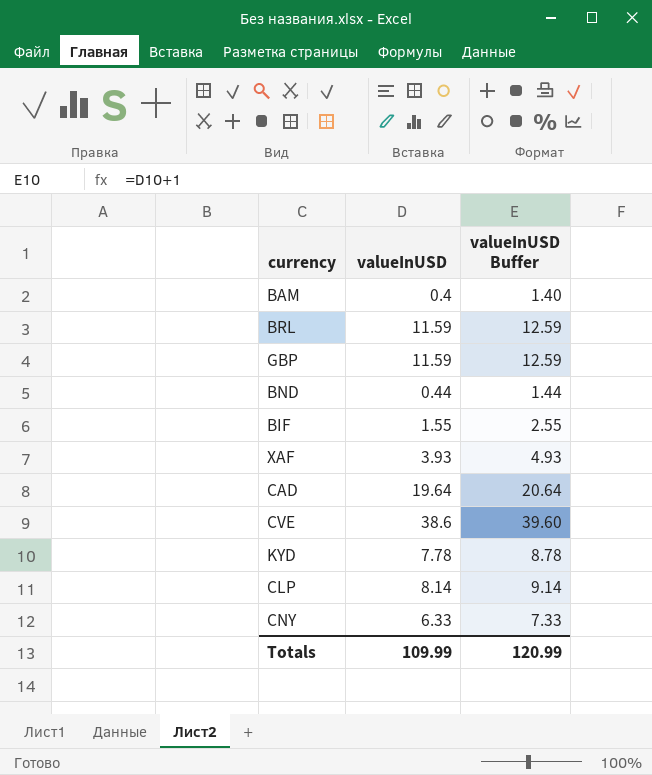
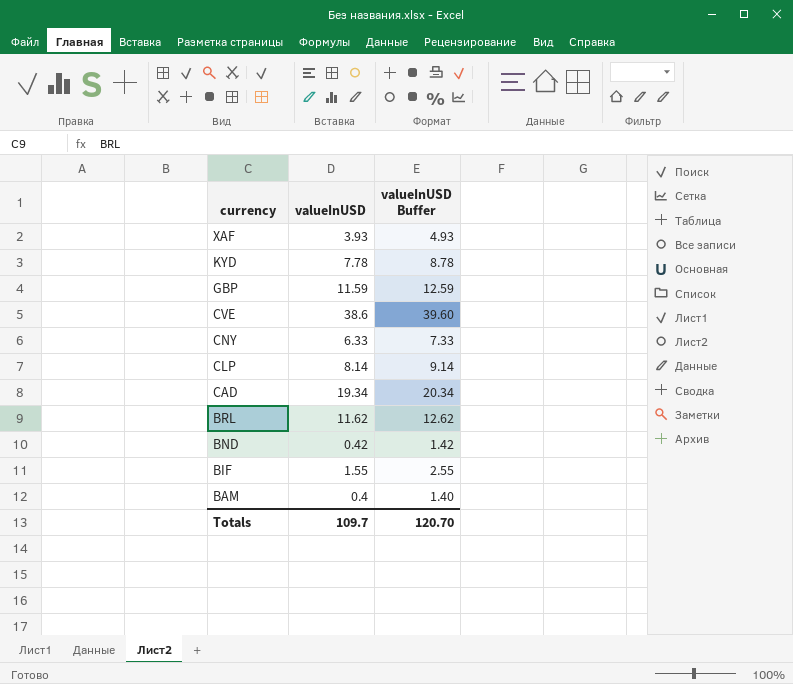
row order: none -> currency descending
CAD | valueInUSD: 19.64 -> 19.34
CAD | valueInUSD Buffer: 20.64 -> 20.34
BRL | valueInUSD: 11.59 -> 11.62
BRL | valueInUSD Buffer: 12.59 -> 12.62
BND | valueInUSD: 0.44 -> 0.42
BND | valueInUSD Buffer: 1.44 -> 1.42
Totals | valueInUSD: 109.99 -> 109.7
Totals | valueInUSD Buffer: 120.99 -> 120.70

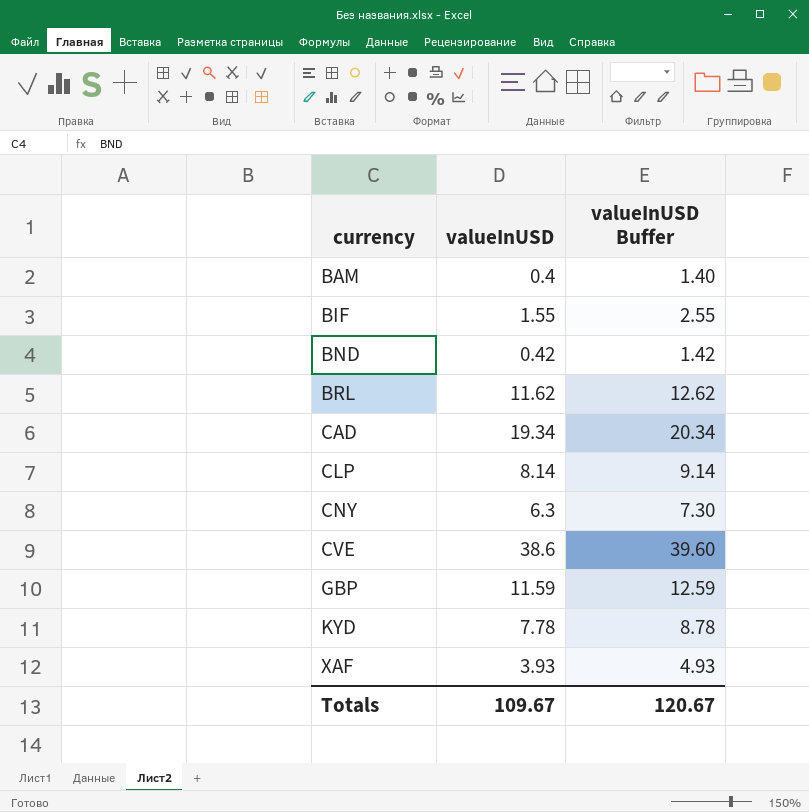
row order: currency descending -> currency ascending
CNY | valueInUSD: 6.33 -> 6.3
CNY | valueInUSD Buffer: 7.33 -> 7.30
Totals | valueInUSD: 109.7 -> 109.67
Totals | valueInUSD Buffer: 120.70 -> 120.67

